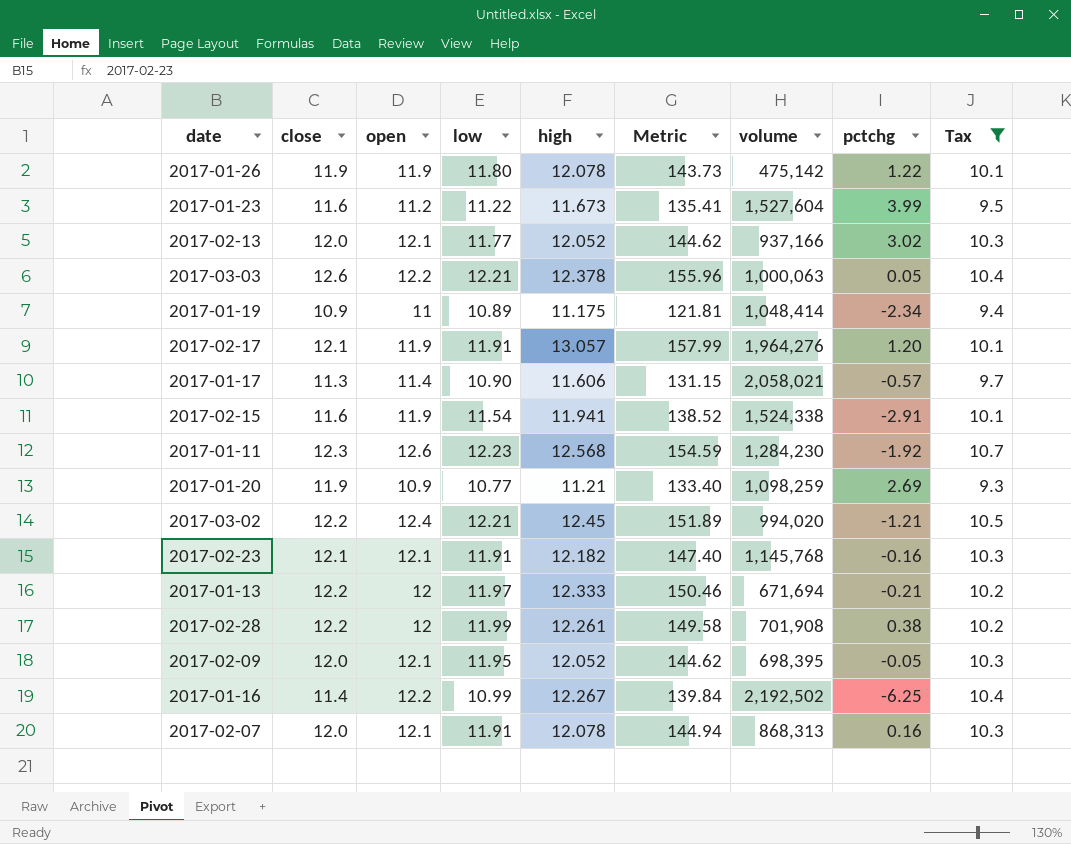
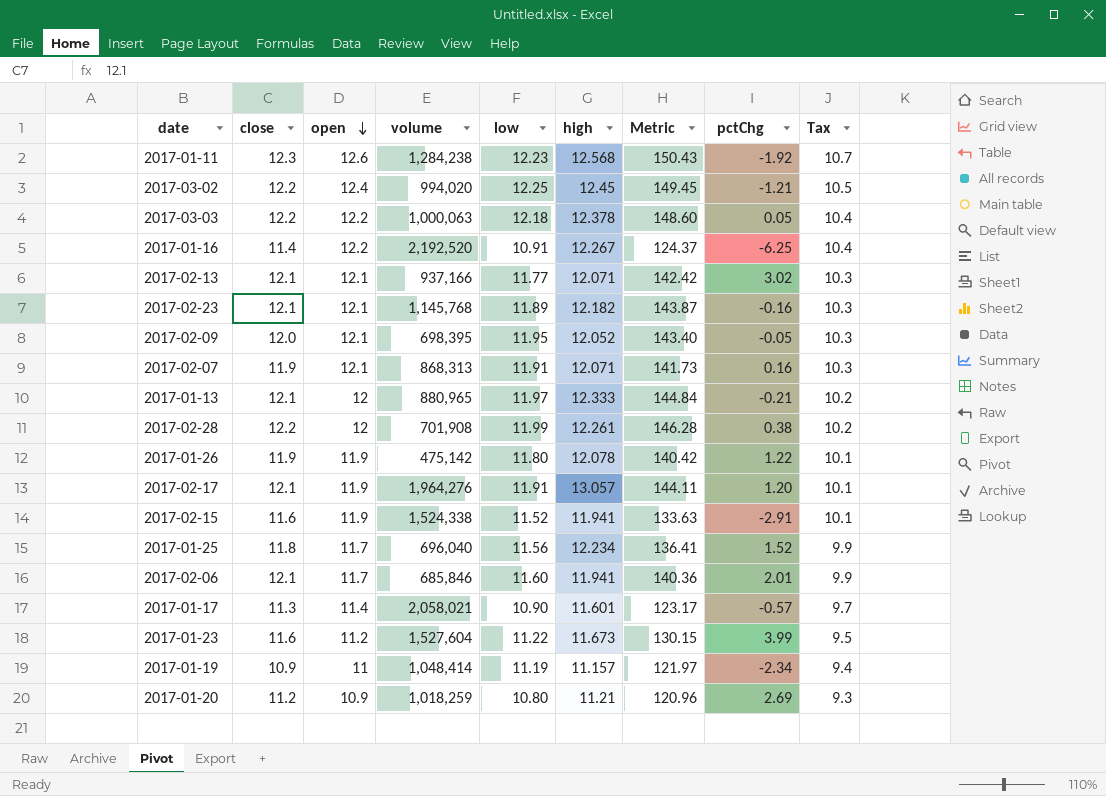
filter: Tax != 9.9 -> none
row order: none -> open descending
column volume | position: 7 -> 4
column Metric | formula: [close] * [high] -> [close] * [low]
column name: pctchg -> pctChg
2017-01-11 | volume: 1,284,230 -> 1,284,238
2017-03-02 | low: 12.21 -> 12.25
2017-03-03 | close: 12.6 -> 12.2
2017-03-03 | low: 12.21 -> 12.18
2017-01-16 | volume: 2,192,502 -> 2,192,520
2017-01-16 | low: 10.99 -> 10.91
2017-02-13 | close: 12.0 -> 12.1
2017-02-13 | high: 12.052 -> 12.071
2017-02-23 | low: 11.91 -> 11.89
2017-02-07 | close: 12.0 -> 11.9
2017-02-07 | high: 12.078 -> 12.071
2017-01-13 | close: 12.2 -> 12.1
2017-01-13 | volume: 671,694 -> 880,965
2017-02-15 | low: 11.54 -> 11.52
2017-01-17 | high: 11.606 -> 11.601
2017-01-19 | low: 10.89 -> 11.19
2017-01-19 | high: 11.175 -> 11.157
2017-01-20 | close: 11.9 -> 11.2
2017-01-20 | volume: 1,098,259 -> 1,018,259
2017-01-20 | low: 10.77 -> 10.80

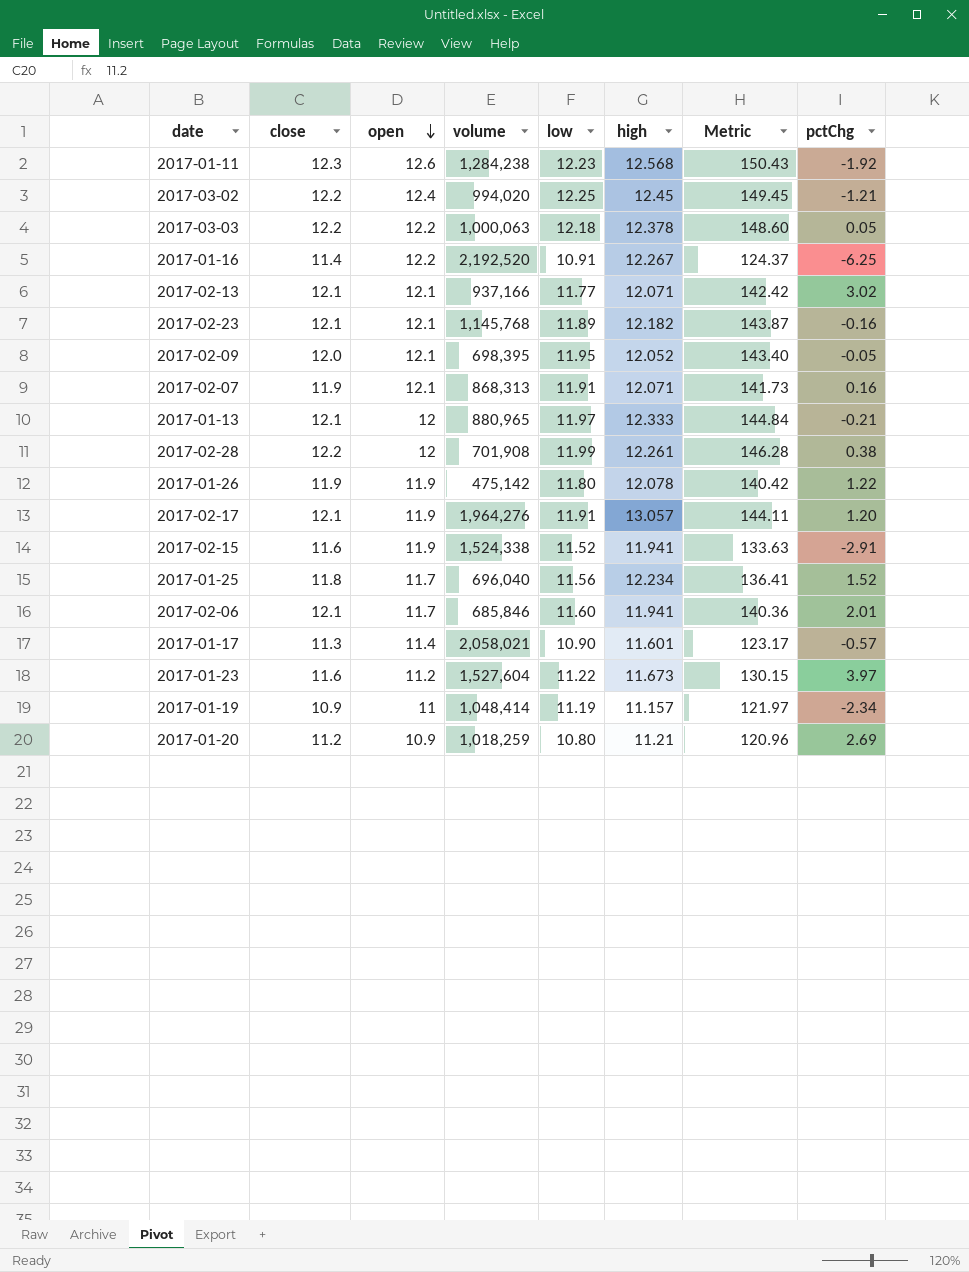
column Tax | formula: [open] * 0.85 -> none
2017-01-23 | pctChg: 3.99 -> 3.97

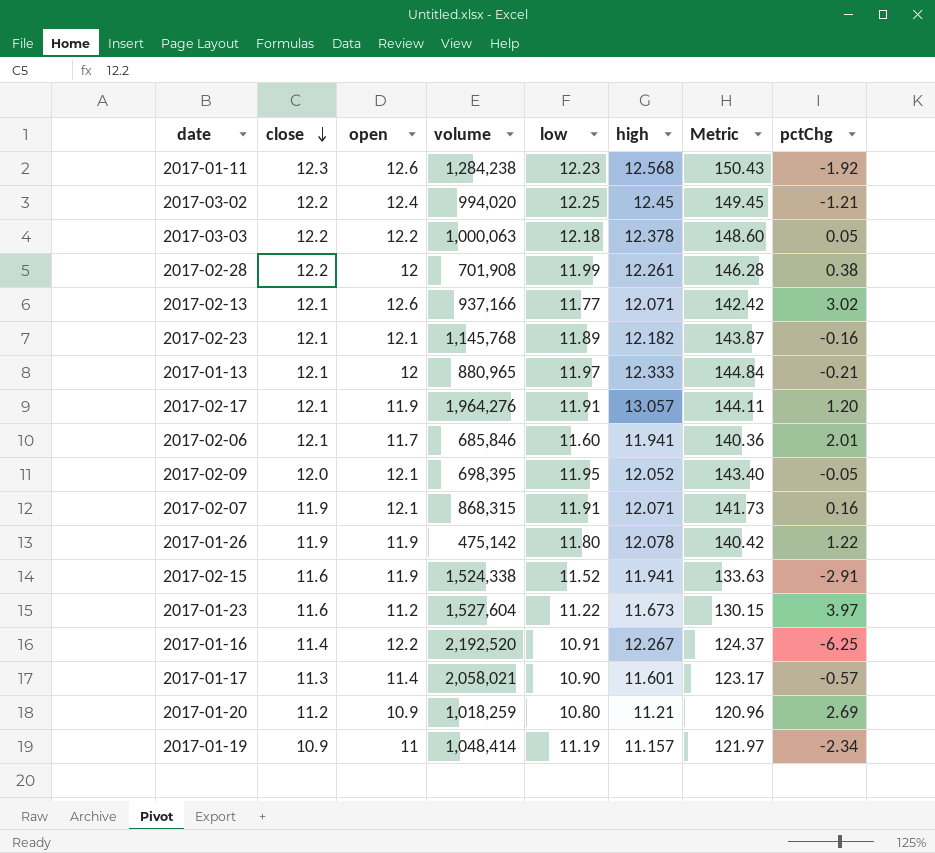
row order: open descending -> close descending
row 2017-01-25: 11.8 | 11.7 | 696,040 | 11.56 | 12.234 | 136.41 | 1.52 -> none
2017-02-13 | open: 12.1 -> 12.6
2017-02-07 | volume: 868,313 -> 868,315

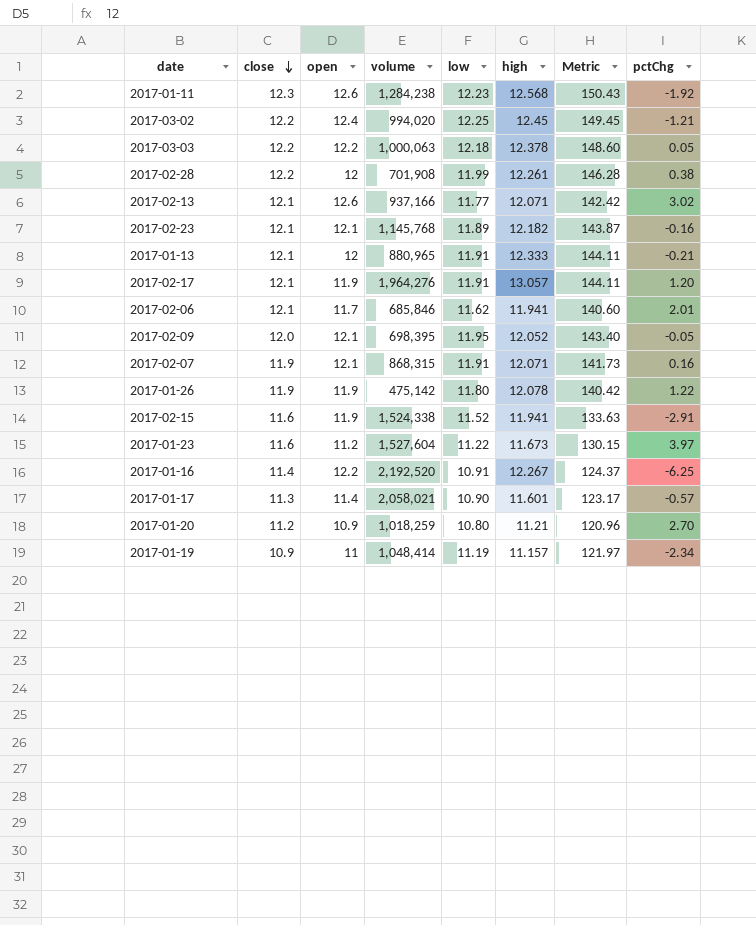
2017-01-13 | low: 11.97 -> 11.91
2017-01-13 | Metric: 144.84 -> 144.11
2017-02-06 | low: 11.60 -> 11.62
2017-02-06 | Metric: 140.36 -> 140.60
2017-01-20 | pctChg: 2.69 -> 2.70

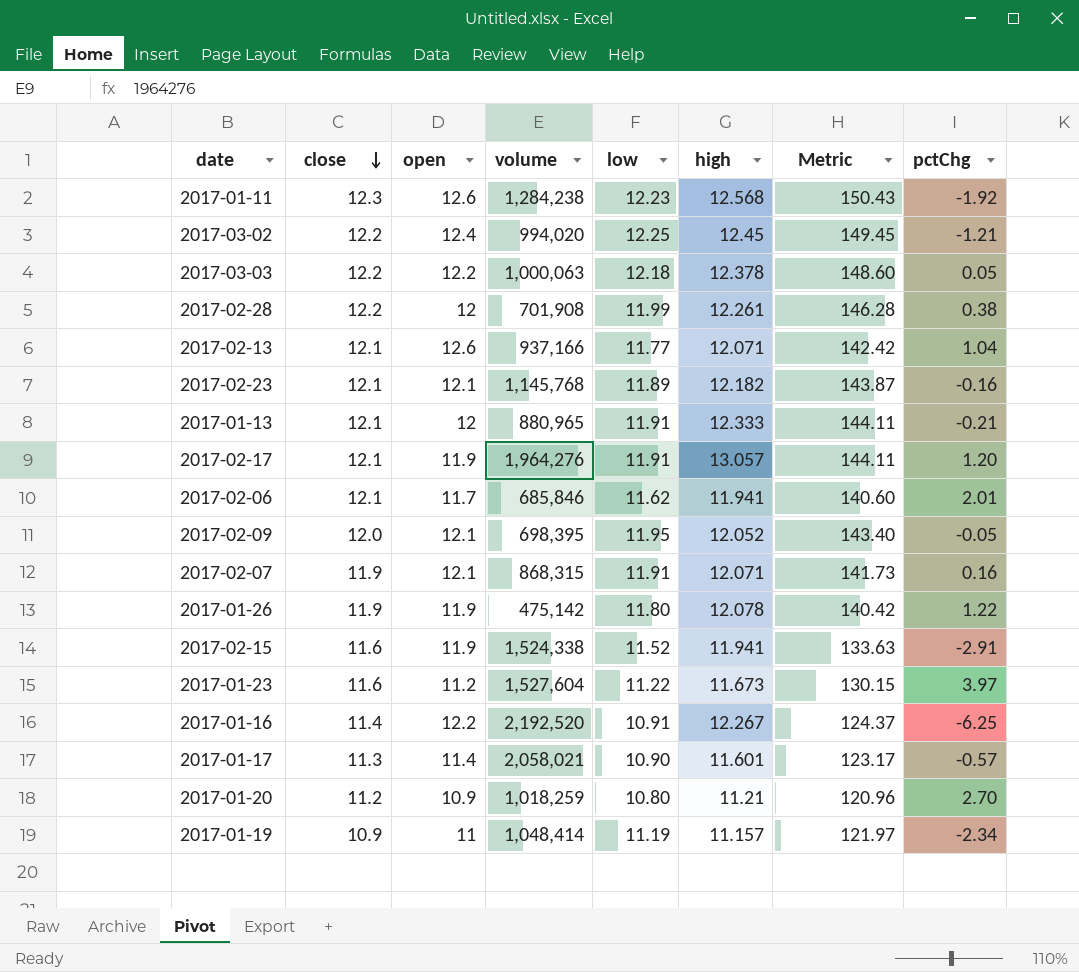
2017-02-13 | pctChg: 3.02 -> 1.04

